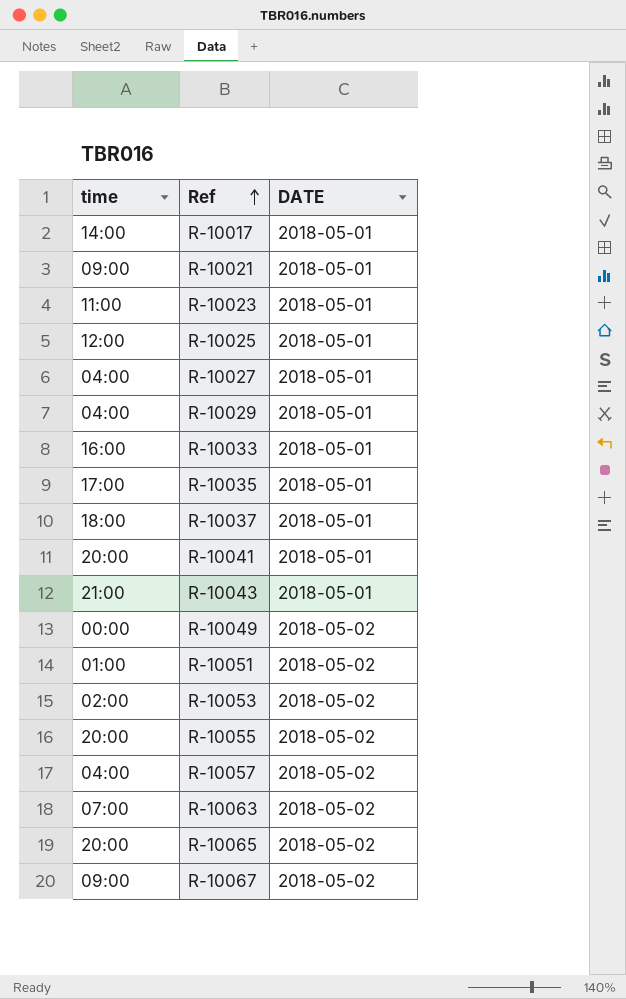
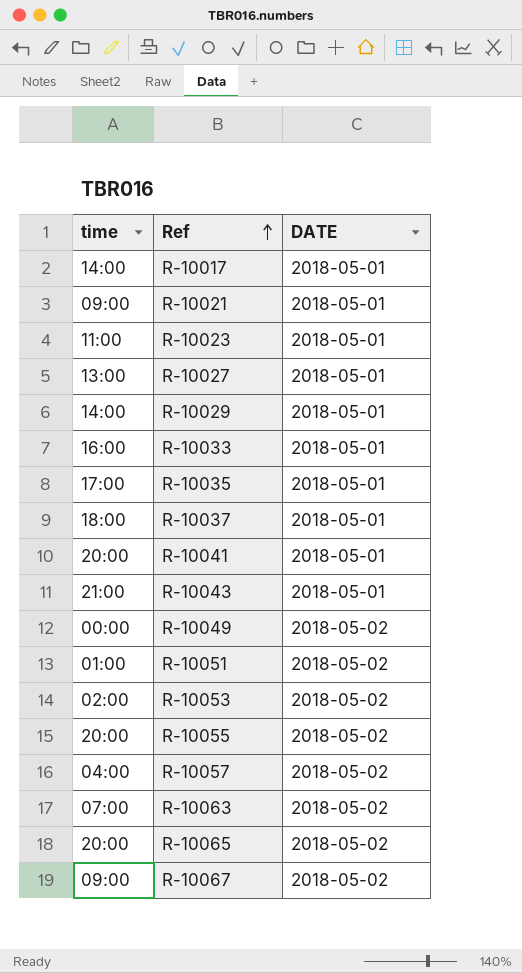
row R-10025: 12:00 | 2018-05-01 -> none
R-10027 | time: 04:00 -> 13:00
R-10029 | time: 04:00 -> 14:00

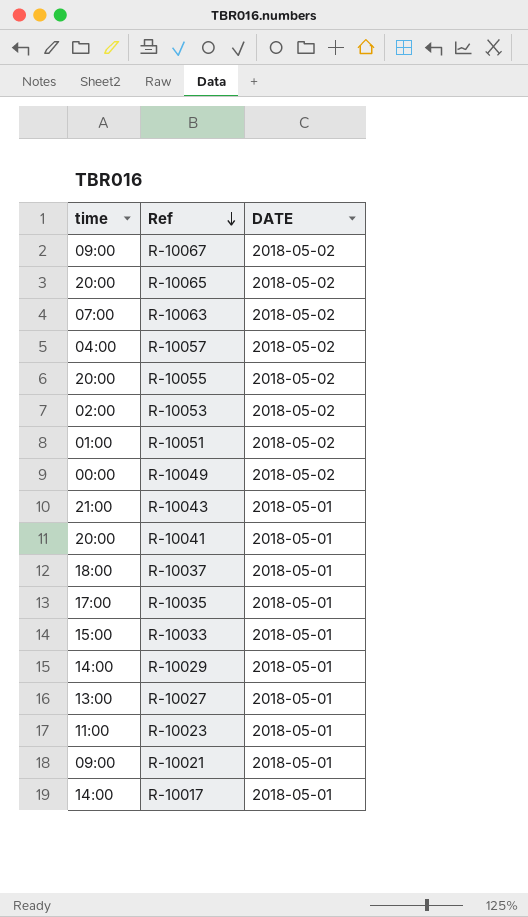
row order: Ref ascending -> Ref descending
R-10033 | time: 16:00 -> 15:00

